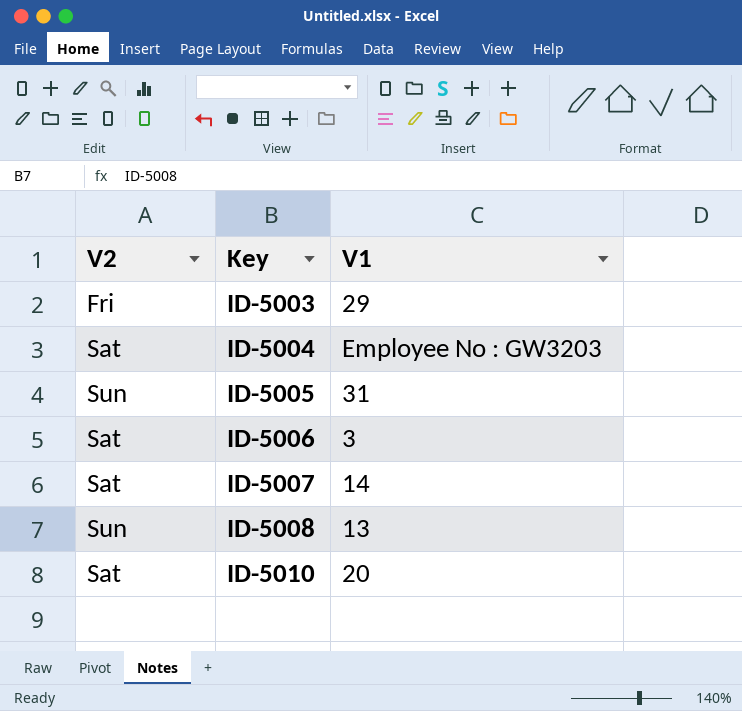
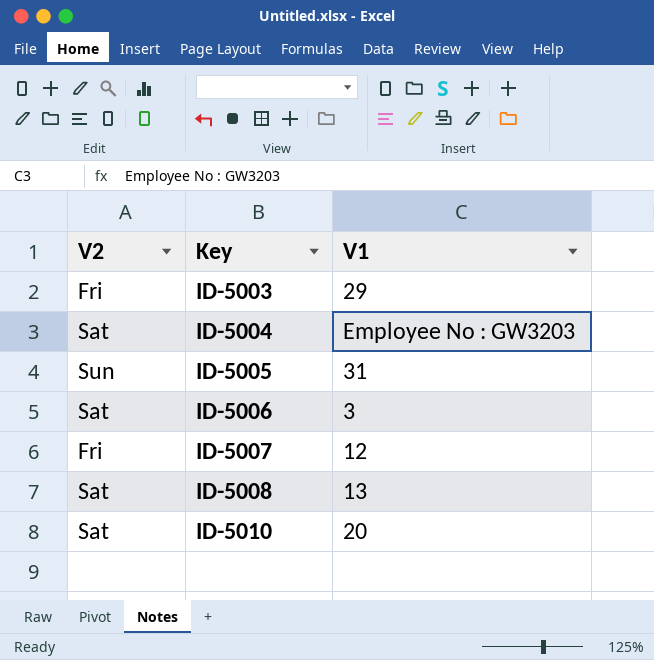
ID-5007 | V2: Sat -> Fri
ID-5007 | V1: 14 -> 12
ID-5008 | V2: Sun -> Sat

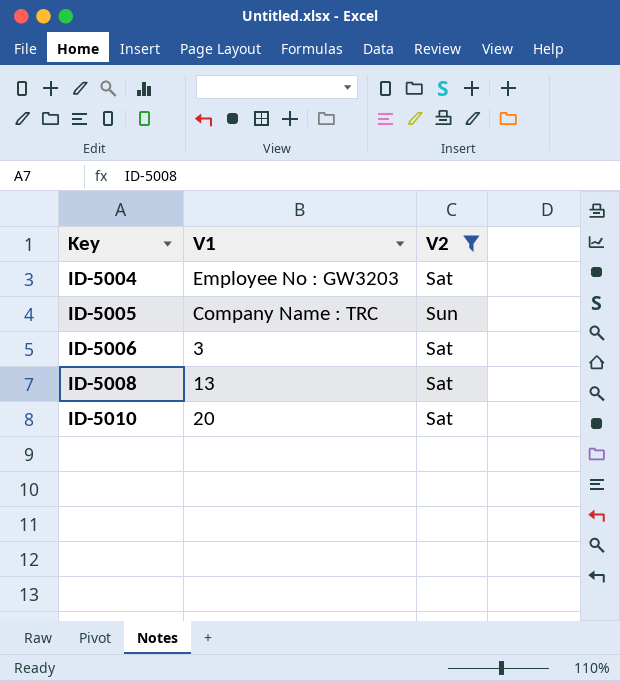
filter: none -> V2 != Fri
column V2 | position: 1 -> 3
ID-5005 | V1: 31 -> Company Name : TRC

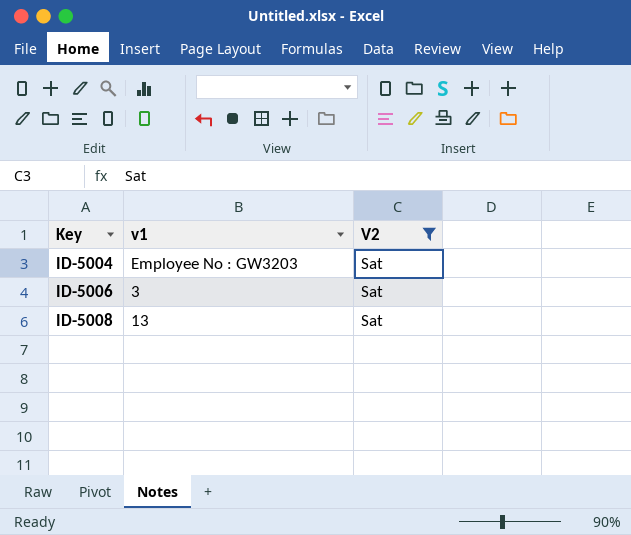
column name: V1 -> v1
row ID-5005: Company Name : TRC | Sun -> none
row ID-5010: 20 | Sat -> none

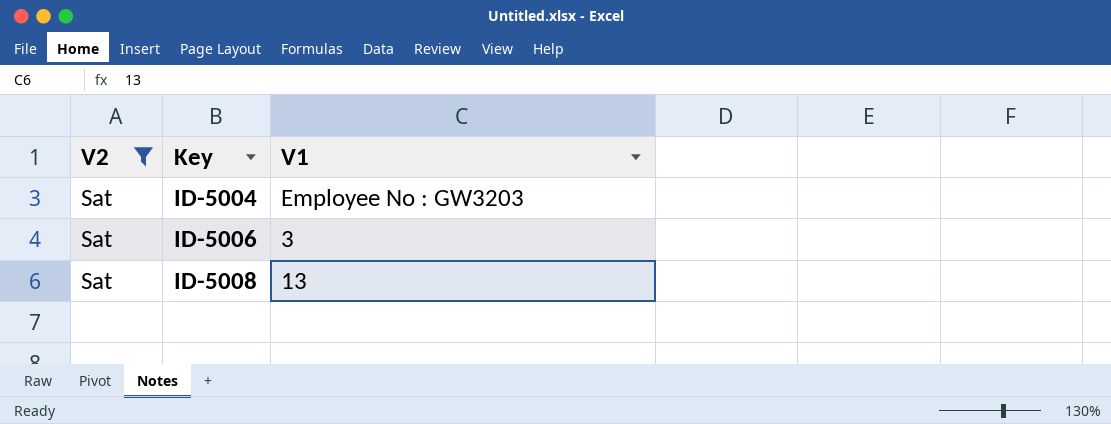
column V2 | position: 3 -> 1
column name: v1 -> V1

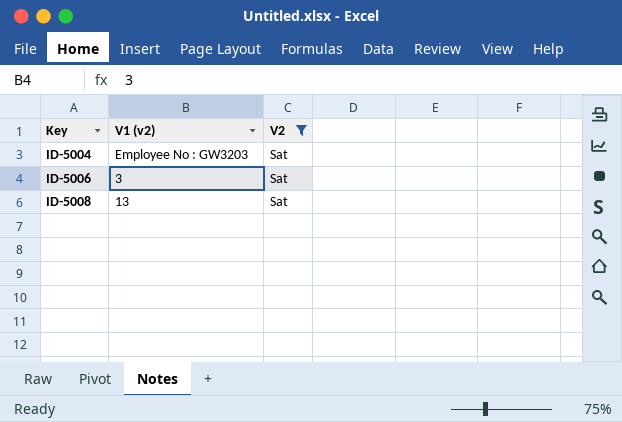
column name: V1 -> V1 (v2)
column V2 | position: 1 -> 3

